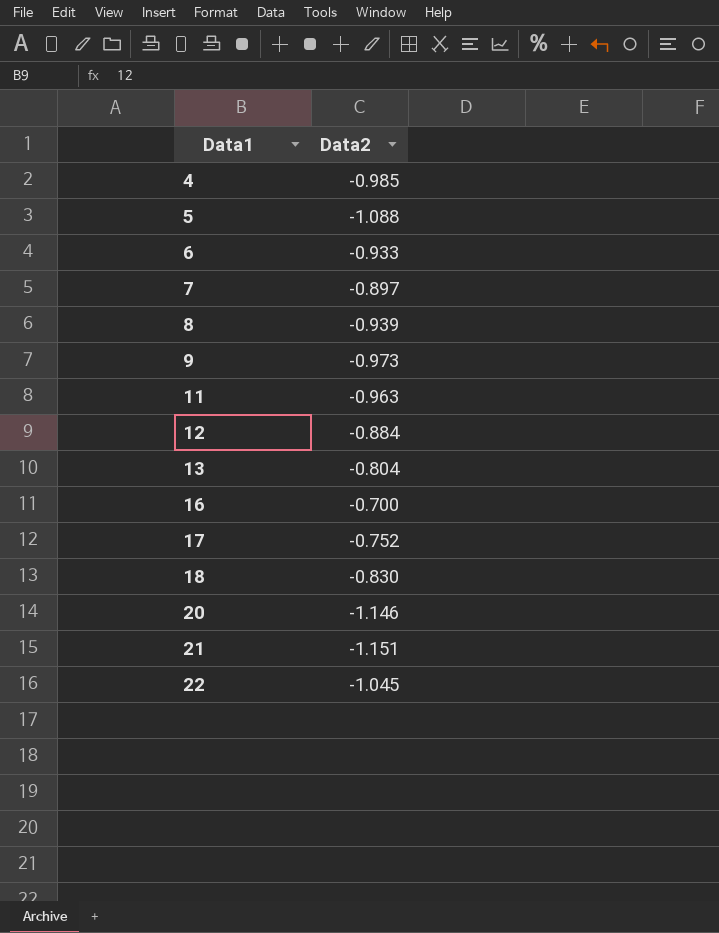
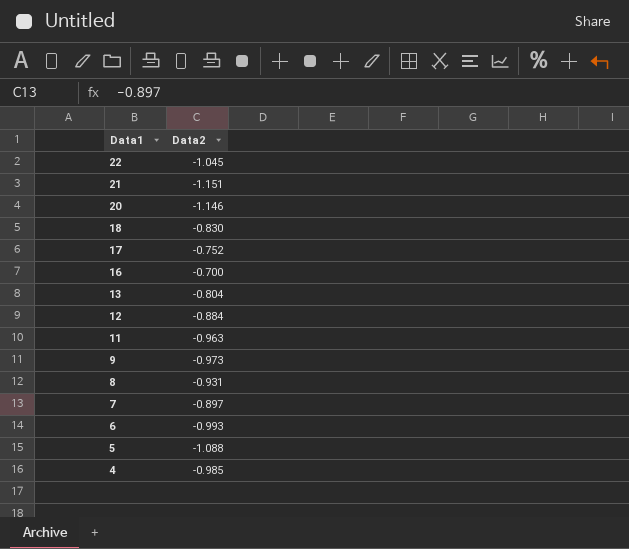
row order: Data1 ascending -> Data1 descending
8 | Data2: -0.939 -> -0.931
6 | Data2: -0.933 -> -0.993

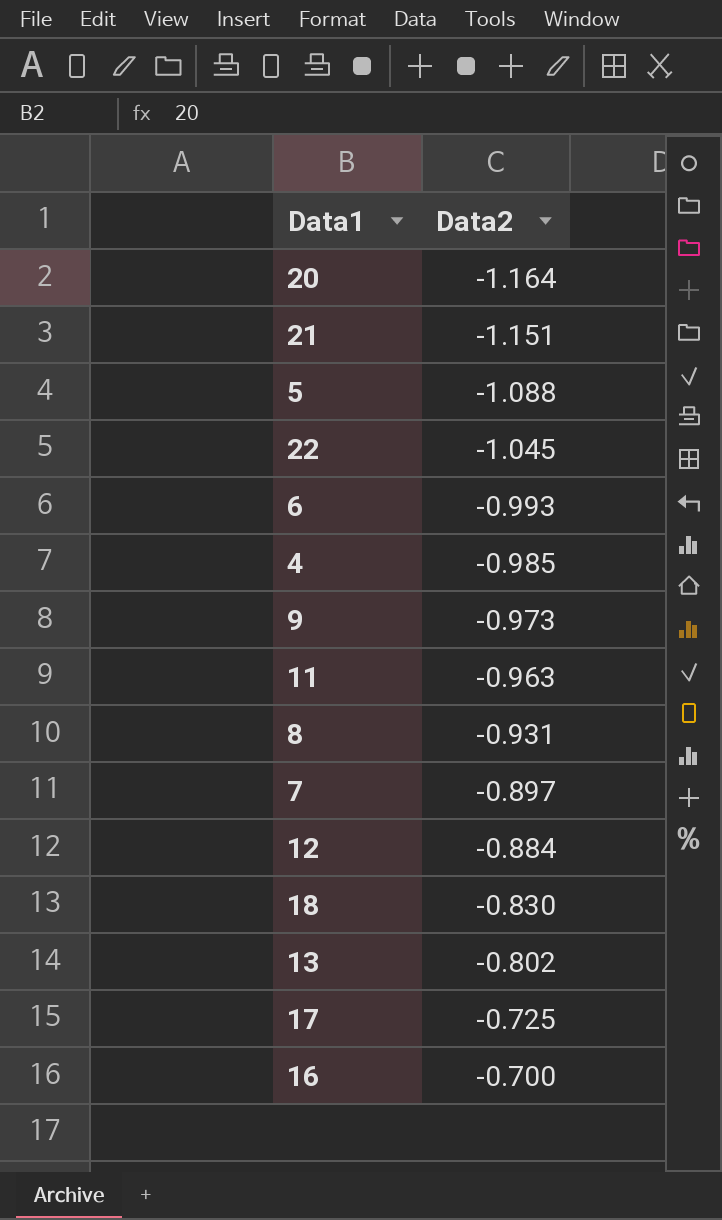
row order: Data1 descending -> Data2 ascending
20 | Data2: -1.146 -> -1.164
13 | Data2: -0.804 -> -0.802
17 | Data2: -0.752 -> -0.725

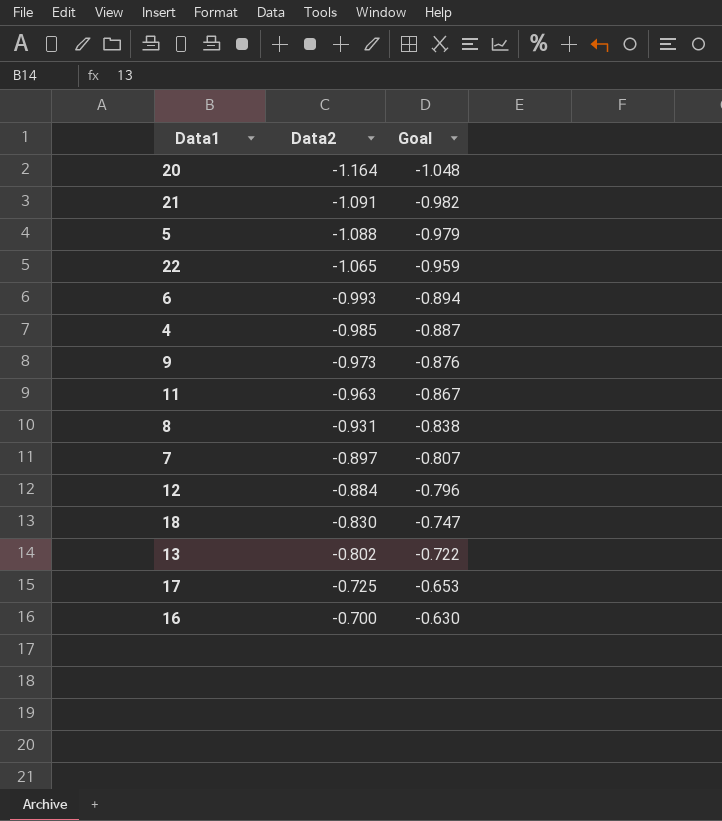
column Goal | formula: none -> [Data2] * 0.9
21 | Data2: -1.151 -> -1.091
22 | Data2: -1.045 -> -1.065

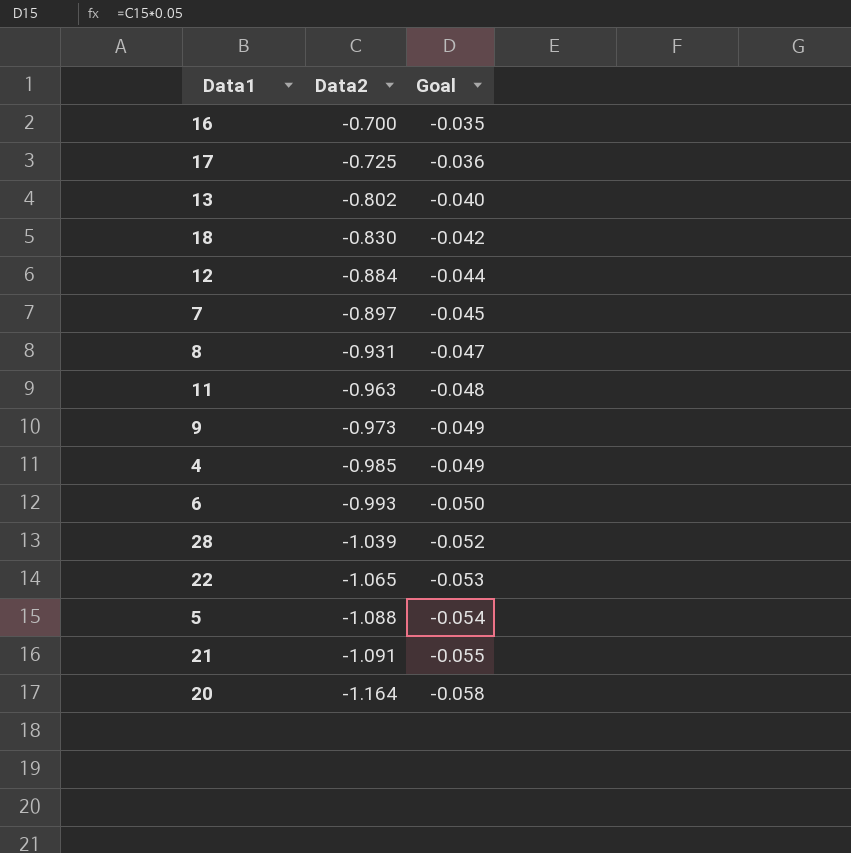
row order: Data2 ascending -> Data2 descending
column Goal | formula: [Data2] * 0.9 -> [Data2] * 0.05
row 28: none -> -1.039 | -0.052

